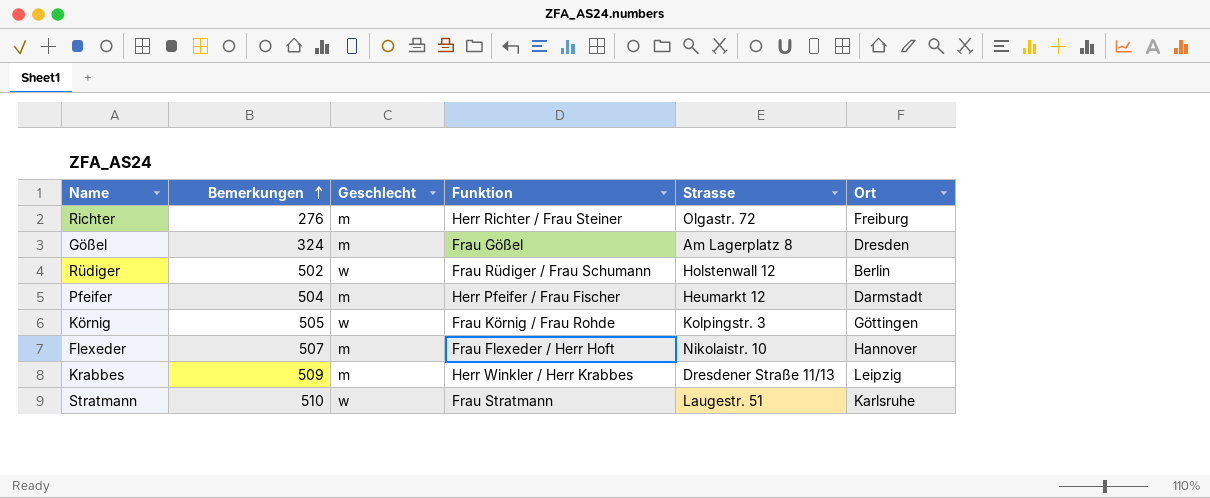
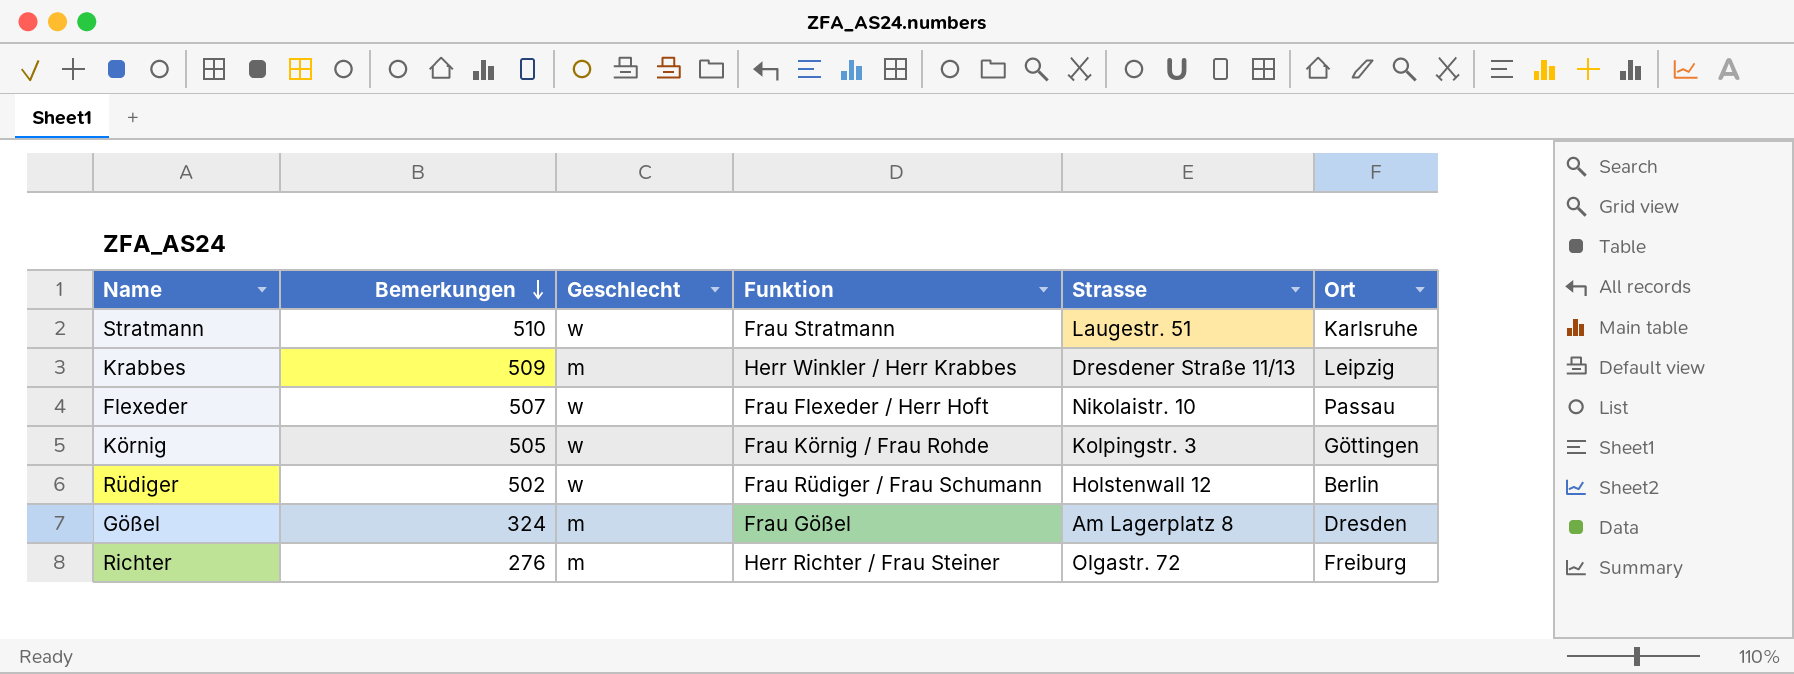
row order: Bemerkungen ascending -> Bemerkungen descending
row Pfeifer: 504 | m | Herr Pfeifer / Frau Fischer | Heumarkt 12 | Darmstadt -> none
Flexeder | Geschlecht: m -> w
Flexeder | Ort: Hannover -> Passau

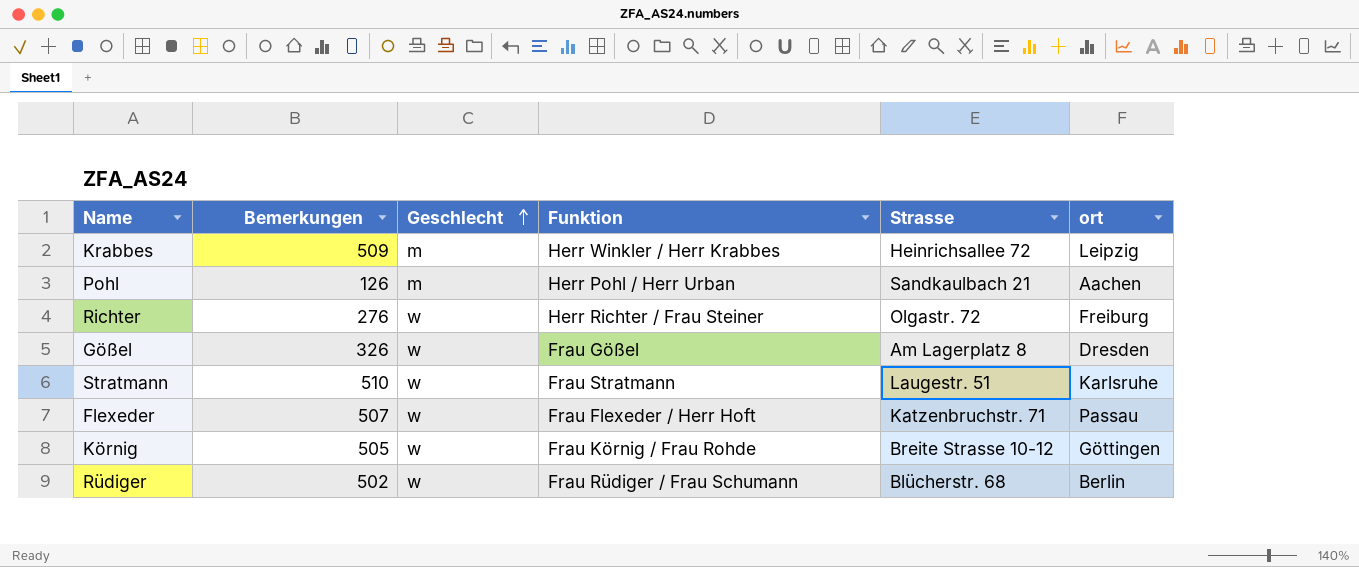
row order: Bemerkungen descending -> Geschlecht ascending
column name: Ort -> ort
Krabbes | Strasse: Dresdener Straße 11/13 -> Heinrichsallee 72
row Pohl: none -> 126 | m | Herr Pohl / Herr Urban | Sandkaulbach 21 | Aachen
Richter | Geschlecht: m -> w
Gößel | Bemerkungen: 324 -> 326
Gößel | Geschlecht: m -> w
Flexeder | Strasse: Nikolaistr. 10 -> Katzenbruchstr. 71
Körnig | Strasse: Kolpingstr. 3 -> Breite Strasse 10-12
Rüdiger | Strasse: Holstenwall 12 -> Blücherstr. 68

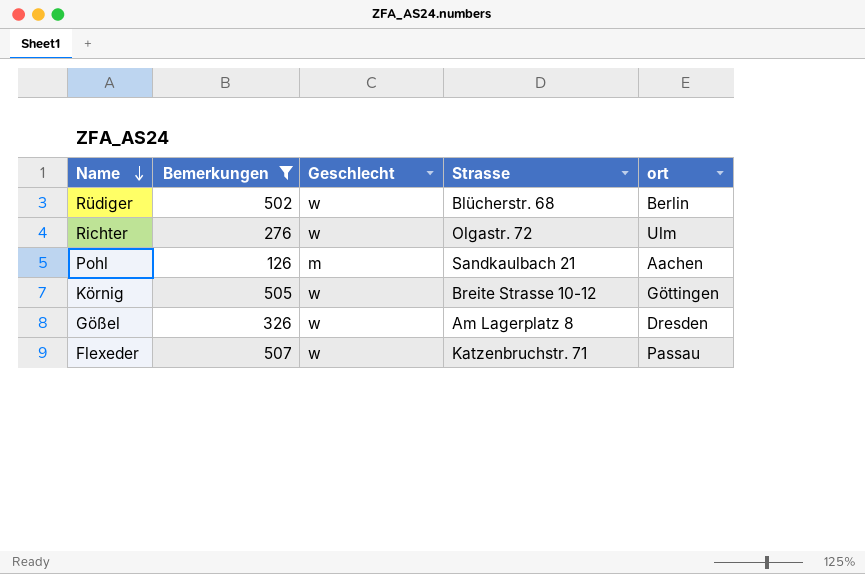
filter: none -> Bemerkungen <= 507
row order: Geschlecht ascending -> Name descending
column Funktion | position: 4 -> none
Richter | ort: Freiburg -> Ulm

